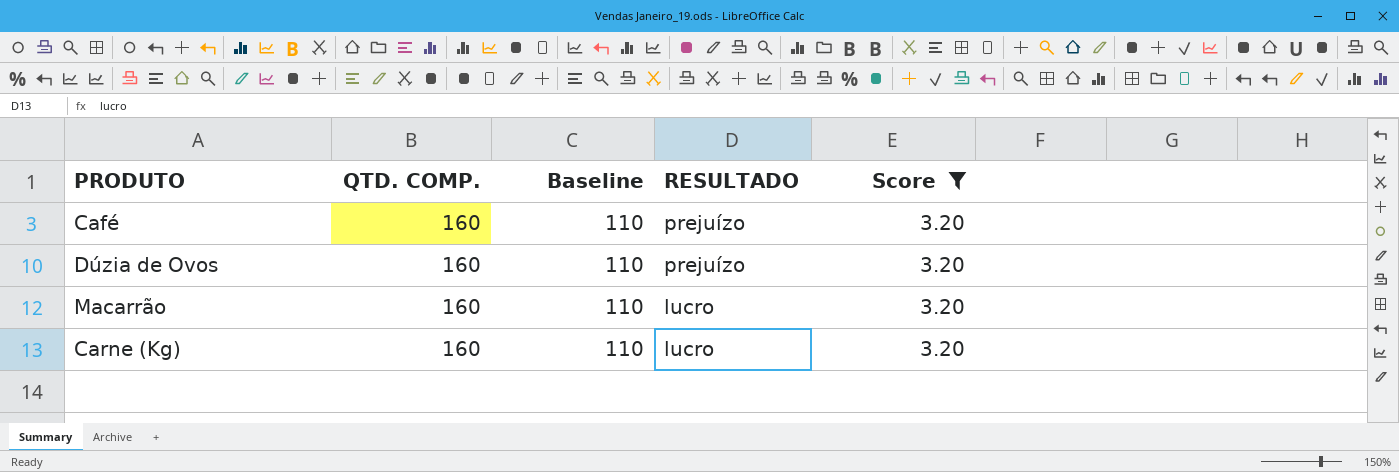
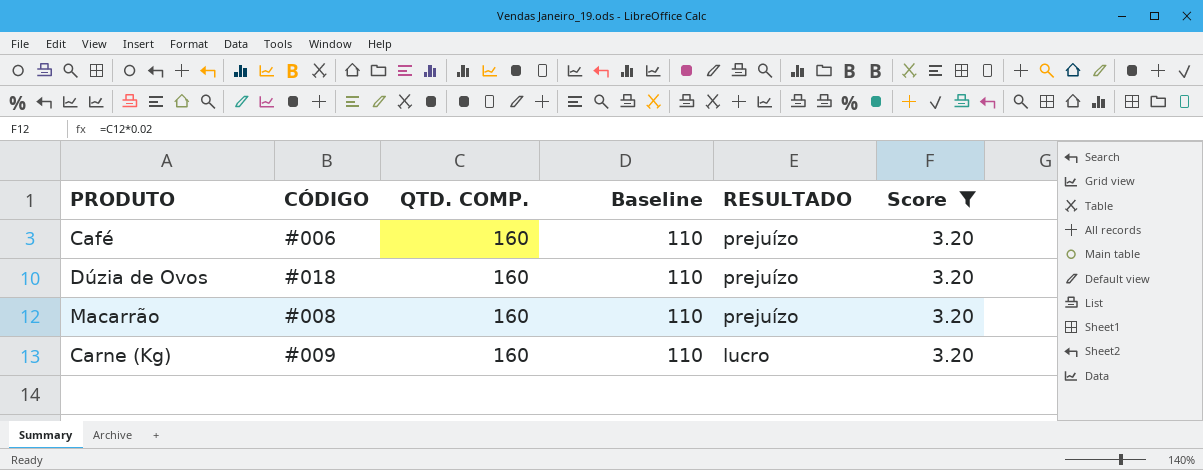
column CÓDIGO | position: none -> 2
Macarrão | RESULTADO: lucro -> prejuízo

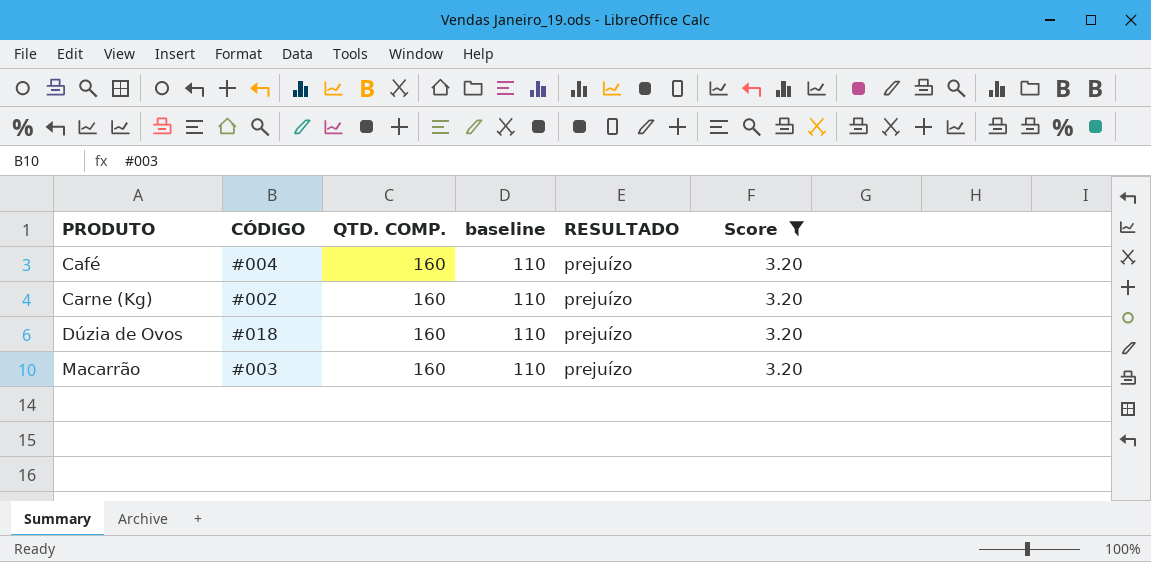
row order: RESULTADO descending -> PRODUTO ascending
column name: Baseline -> baseline
Café | CÓDIGO: #006 -> #004
Carne (Kg) | CÓDIGO: #009 -> #002
Carne (Kg) | RESULTADO: lucro -> prejuízo
Macarrão | CÓDIGO: #008 -> #003

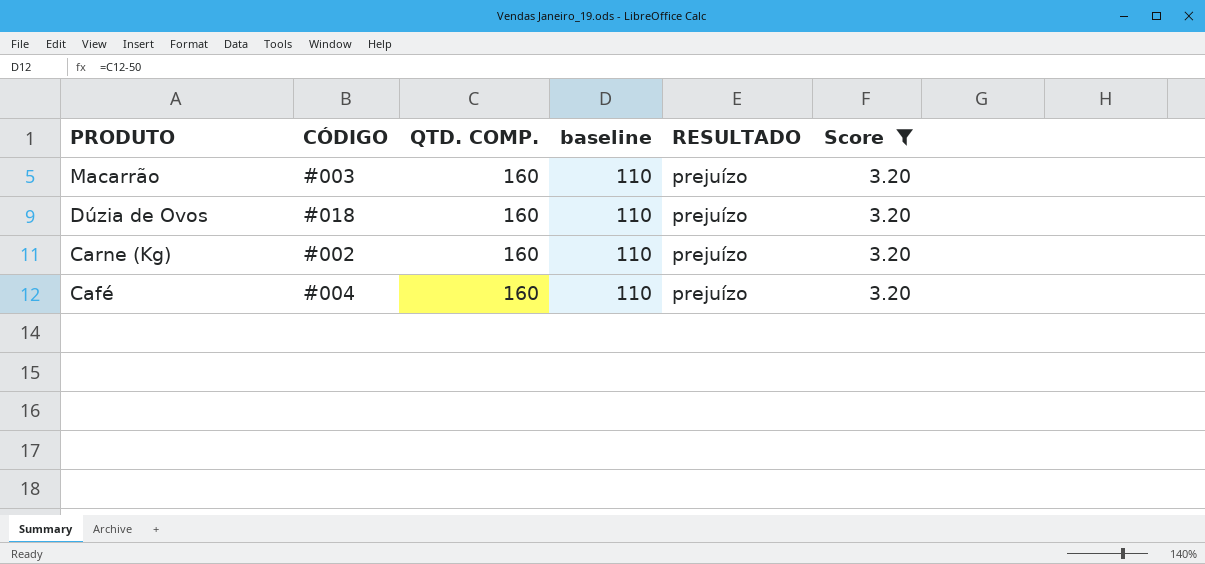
row order: PRODUTO ascending -> PRODUTO descending

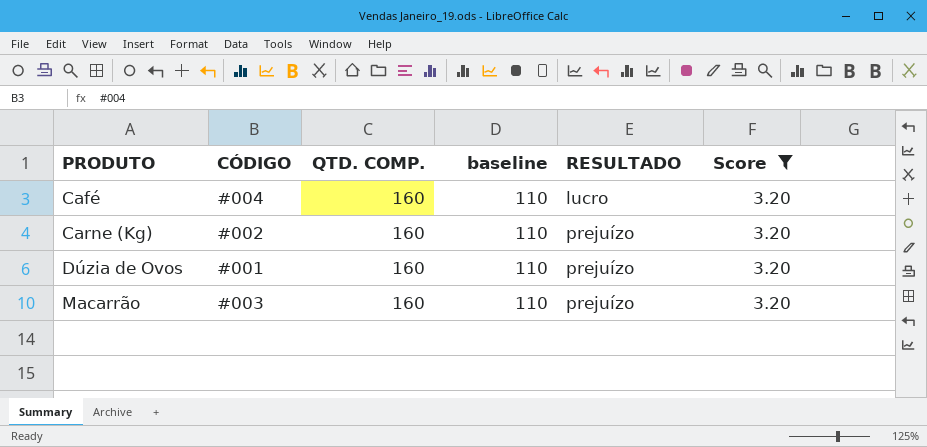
row order: PRODUTO descending -> PRODUTO ascending
Café | RESULTADO: prejuízo -> lucro
Dúzia de Ovos | CÓDIGO: #018 -> #001

